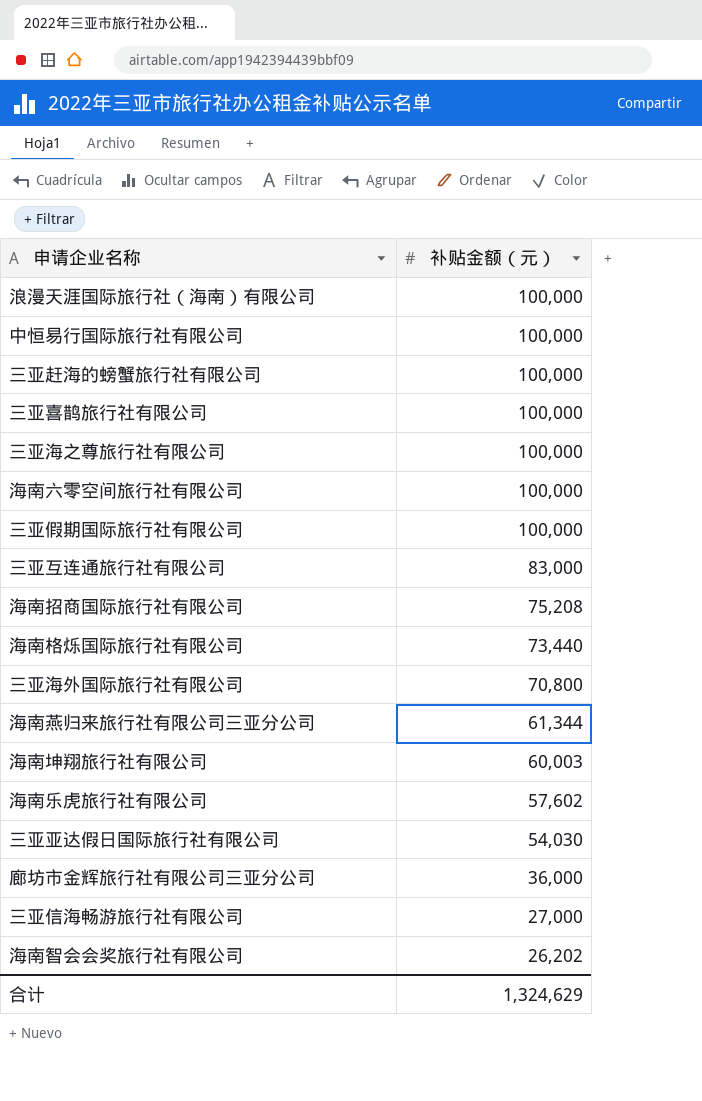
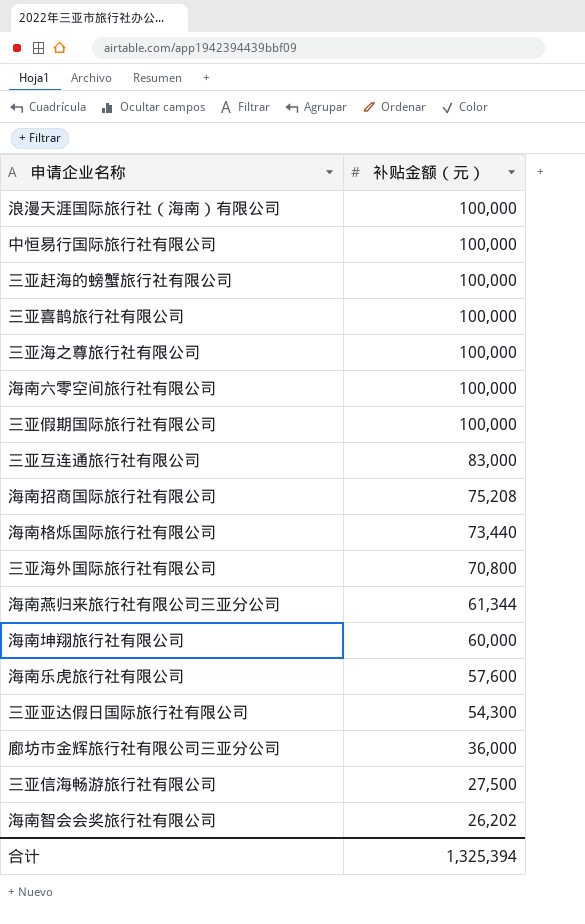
海南坤翔旅行社有限公司 | 补贴金额（元）: 60,003 -> 60,000
海南乐虎旅行社有限公司 | 补贴金额（元）: 57,602 -> 57,600
三亚亚达假日国际旅行社有限公司 | 补贴金额（元）: 54,030 -> 54,300
三亚信海畅游旅行社有限公司 | 补贴金额（元）: 27,000 -> 27,500
合计 | 补贴金额（元）: 1,324,629 -> 1,325,394

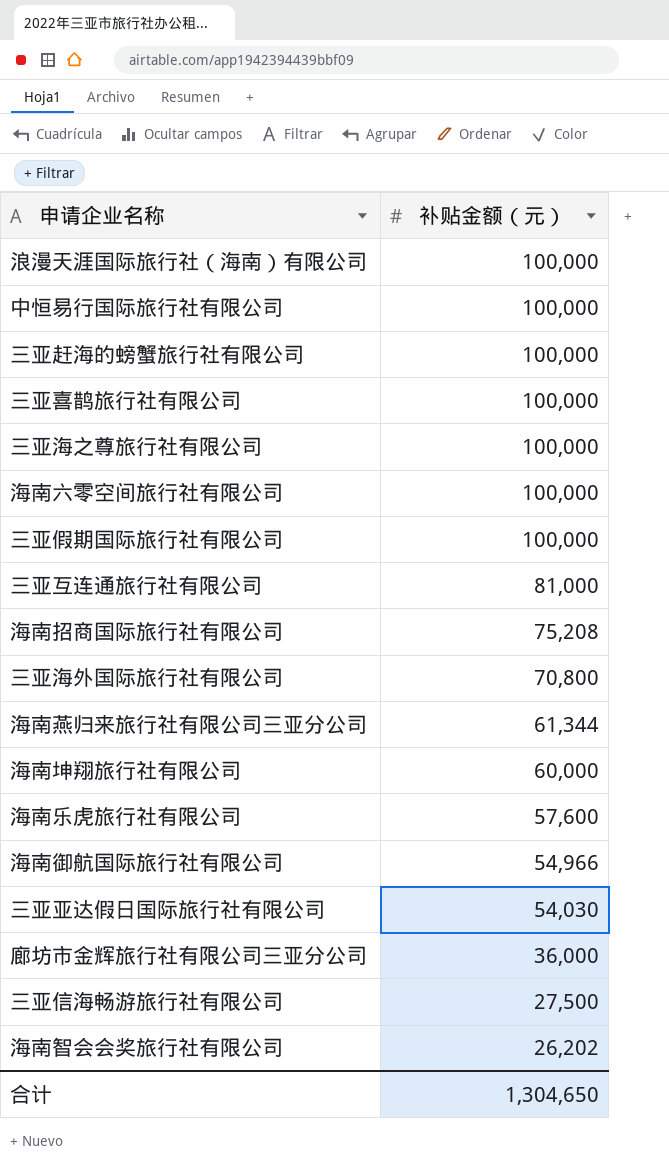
row 海南格烁国际旅行社有限公司: 73,440 -> none
三亚互连通旅行社有限公司 | 补贴金额（元）: 83,000 -> 81,000
row 海南御航国际旅行社有限公司: none -> 54,966
三亚亚达假日国际旅行社有限公司 | 补贴金额（元）: 54,300 -> 54,030
合计 | 补贴金额（元）: 1,325,394 -> 1,304,650

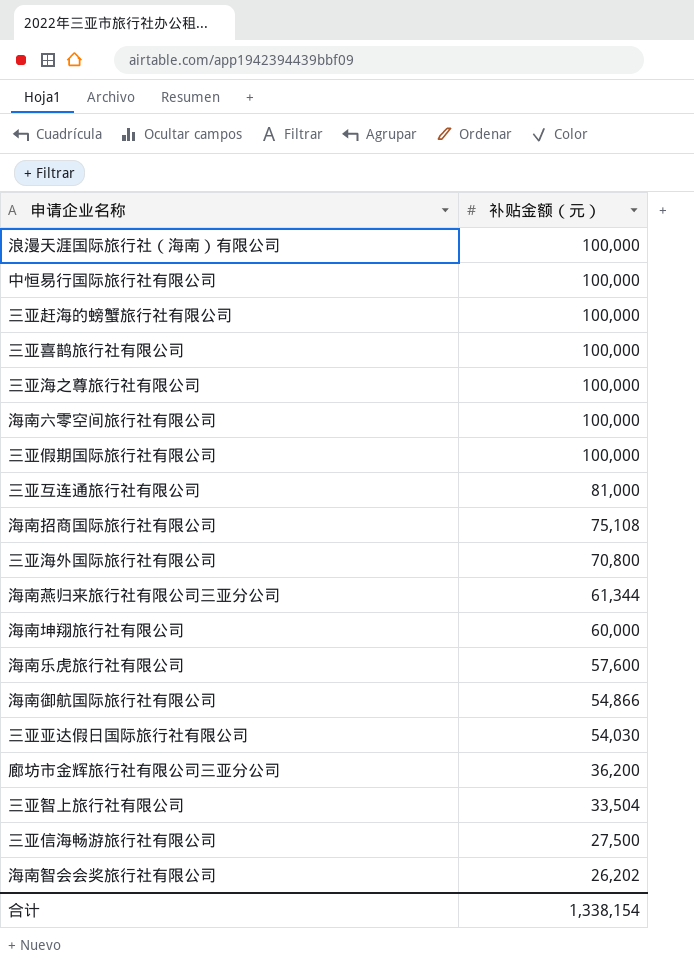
海南招商国际旅行社有限公司 | 补贴金额（元）: 75,208 -> 75,108
海南御航国际旅行社有限公司 | 补贴金额（元）: 54,966 -> 54,866
廊坊市金辉旅行社有限公司三亚分公司 | 补贴金额（元）: 36,000 -> 36,200
row 三亚智上旅行社有限公司: none -> 33,504
合计 | 补贴金额（元）: 1,304,650 -> 1,338,154

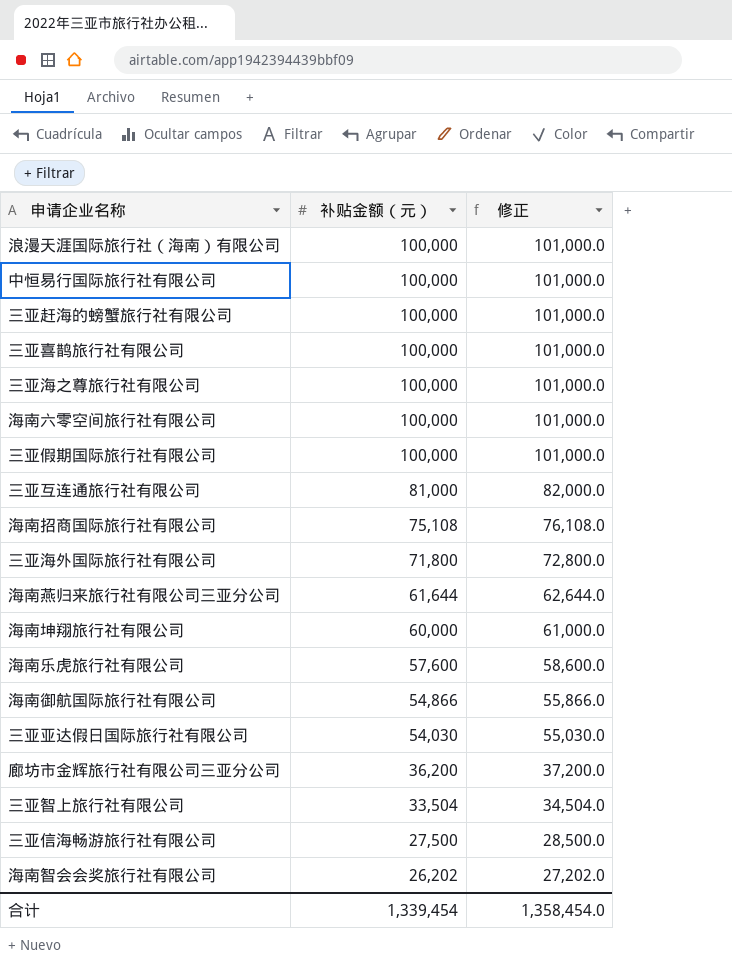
column 修正 | formula: none -> [补贴金额（元）] + 1000
三亚海外国际旅行社有限公司 | 补贴金额（元）: 70,800 -> 71,800
海南燕归来旅行社有限公司三亚分公司 | 补贴金额（元）: 61,344 -> 61,644
合计 | 补贴金额（元）: 1,338,154 -> 1,339,454

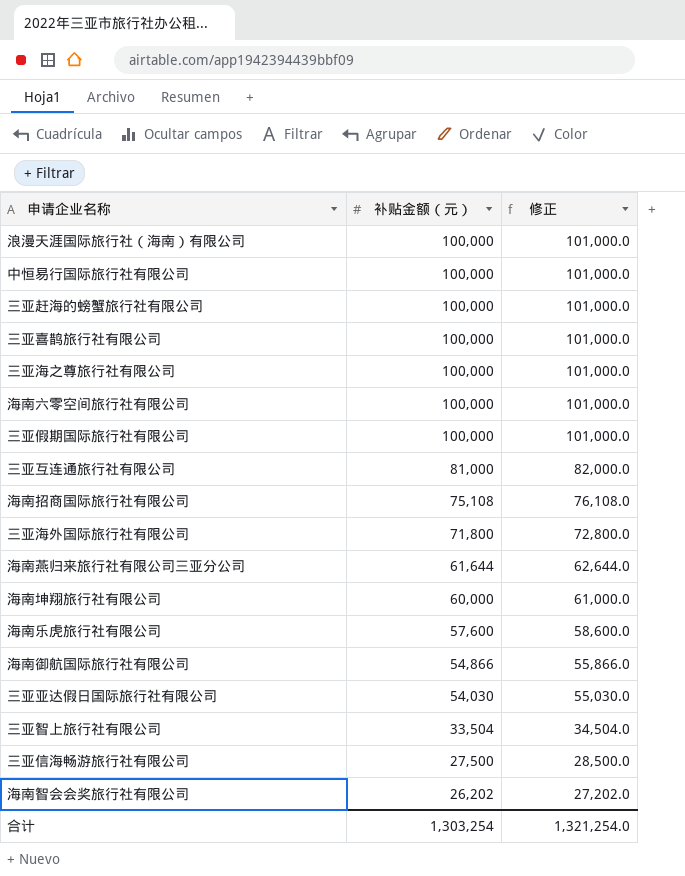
row 廊坊市金辉旅行社有限公司三亚分公司: 36,200 | 37,200.0 -> none
合计 | 补贴金额（元）: 1,339,454 -> 1,303,254
合计 | 修正: 1,358,454.0 -> 1,321,254.0

